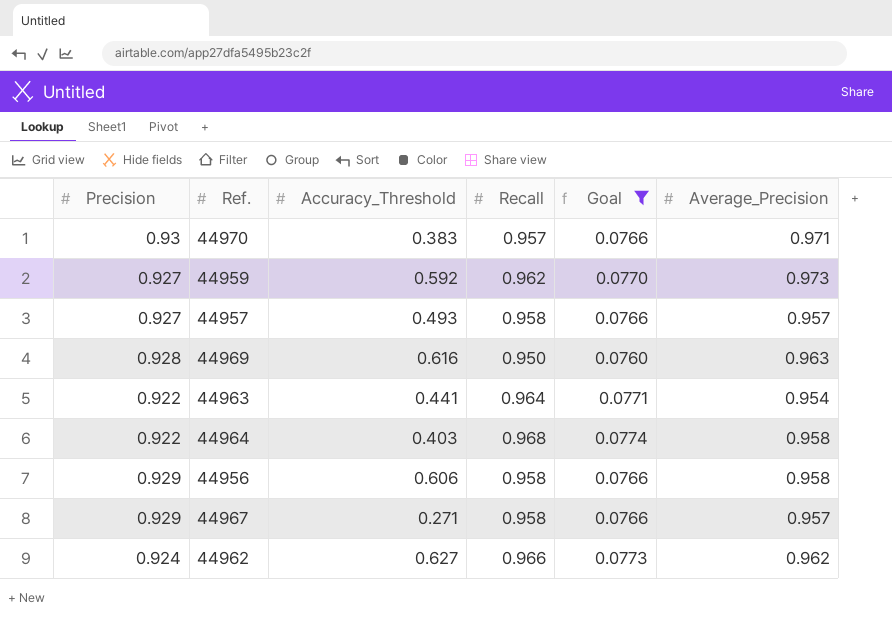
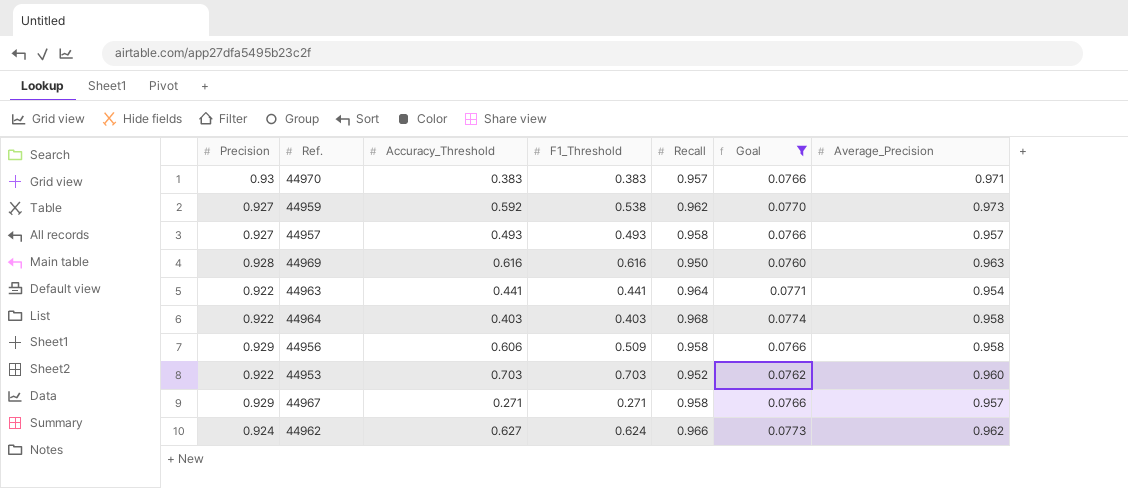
column F1_Threshold | position: none -> 4
row 44953: none -> 0.922 | 0.703 | 0.703 | 0.952 | 0.0762 | 0.960

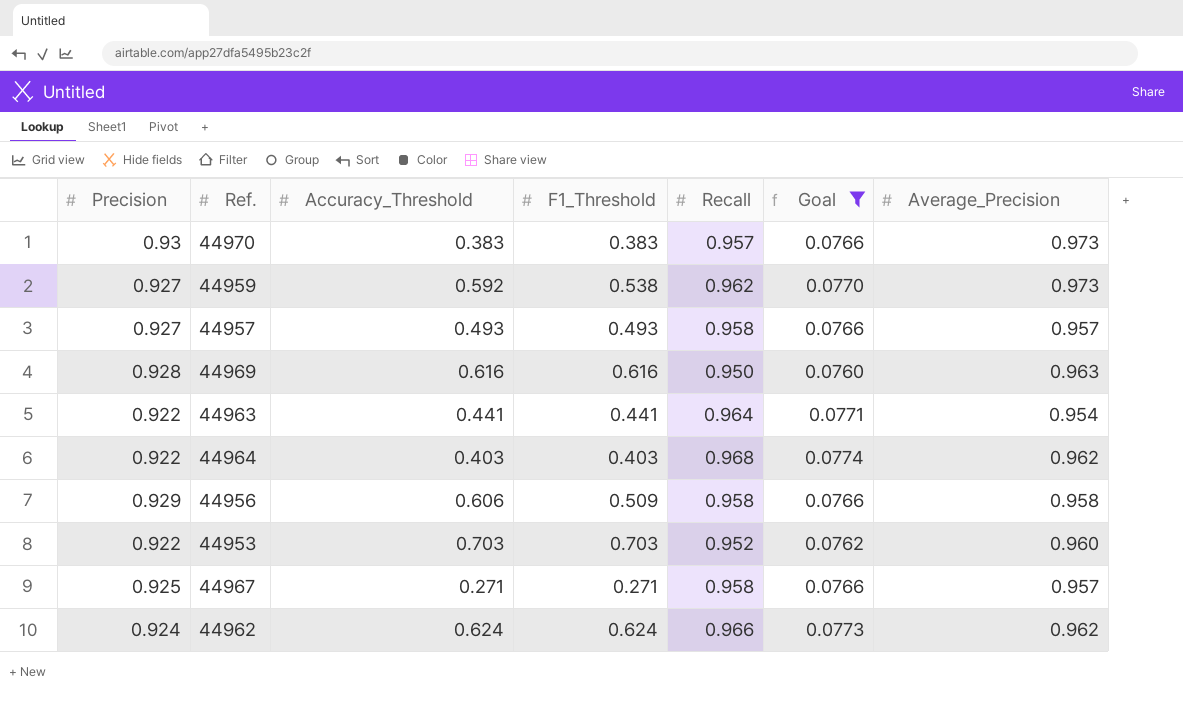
44970 | Average_Precision: 0.971 -> 0.973
44964 | Average_Precision: 0.958 -> 0.962
44967 | Precision: 0.929 -> 0.925
44962 | Accuracy_Threshold: 0.627 -> 0.624

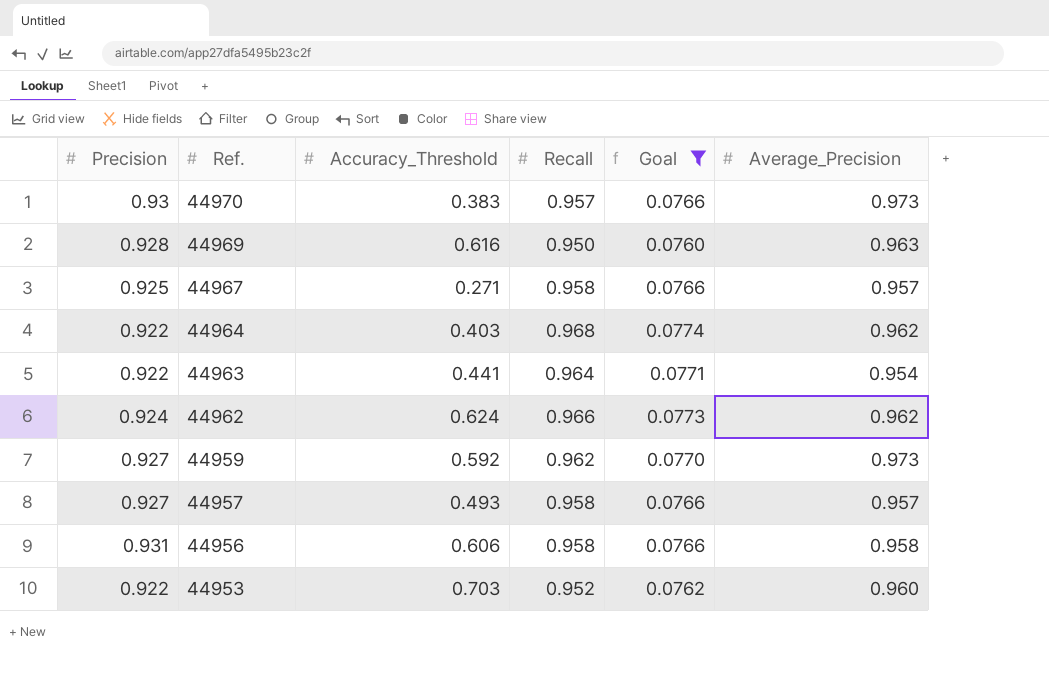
row order: none -> Ref. descending
column F1_Threshold | position: 4 -> none
44956 | Precision: 0.929 -> 0.931

